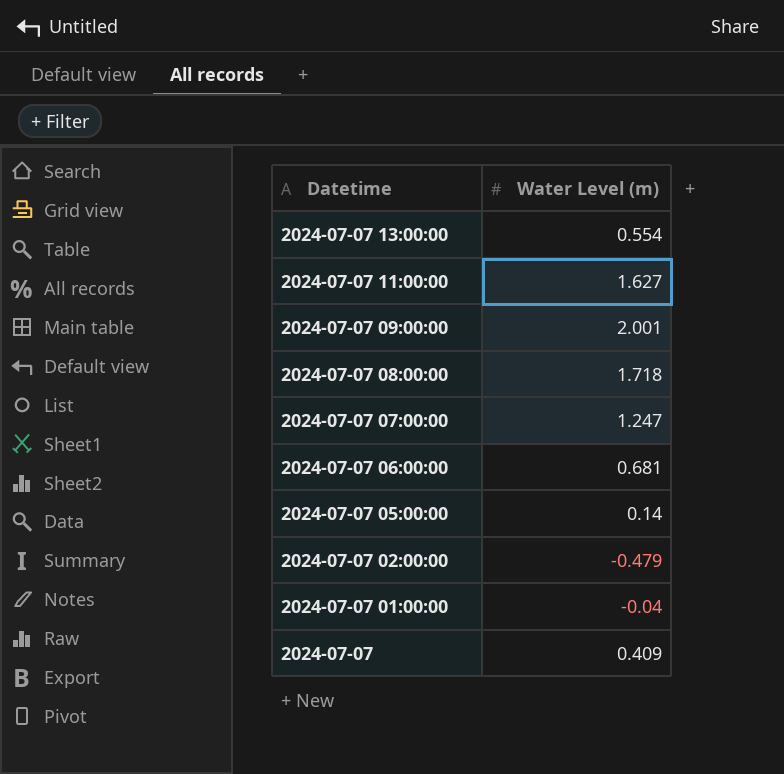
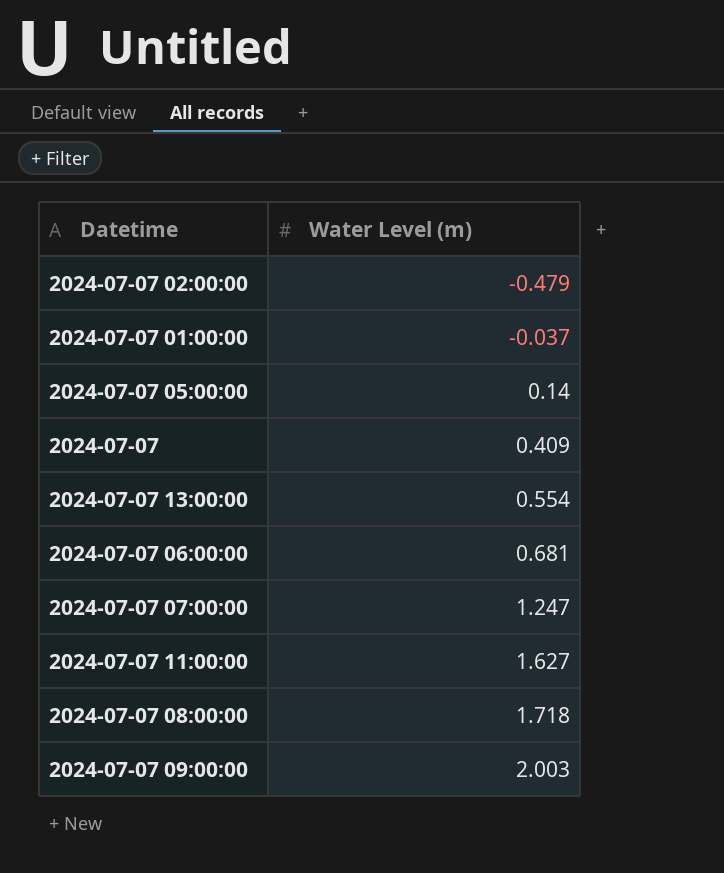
row order: Datetime descending -> Water Level (m) ascending
2024-07-07 01:00:00 | Water Level (m): -0.04 -> -0.037
2024-07-07 09:00:00 | Water Level (m): 2.001 -> 2.003

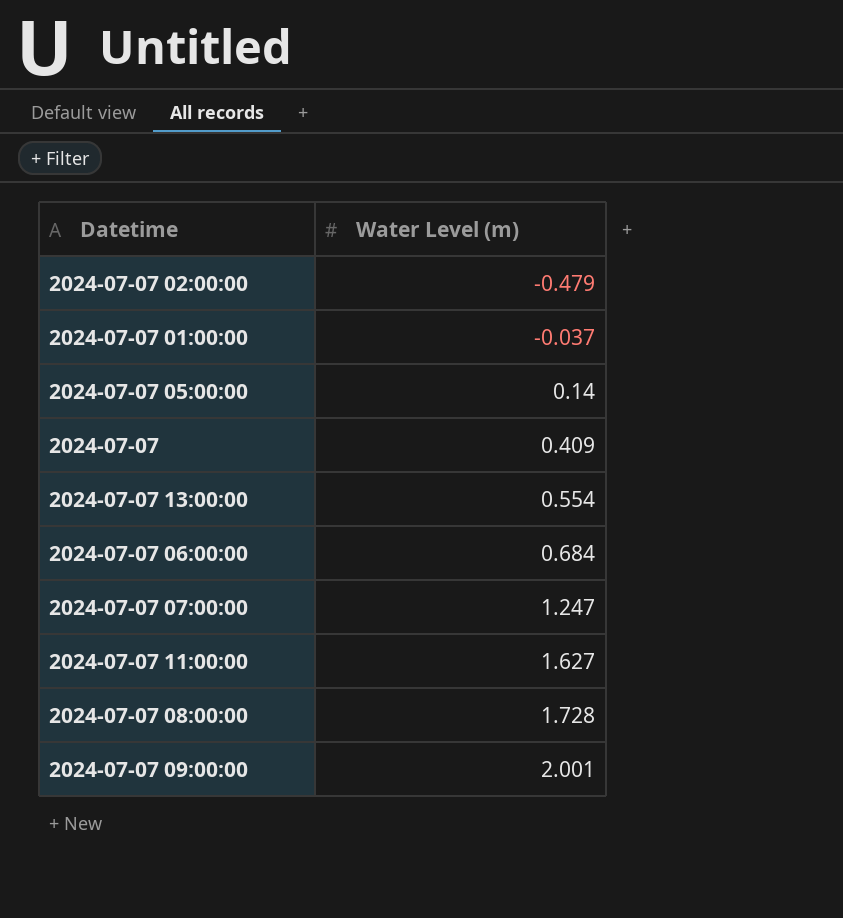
2024-07-07 06:00:00 | Water Level (m): 0.681 -> 0.684
2024-07-07 08:00:00 | Water Level (m): 1.718 -> 1.728
2024-07-07 09:00:00 | Water Level (m): 2.003 -> 2.001

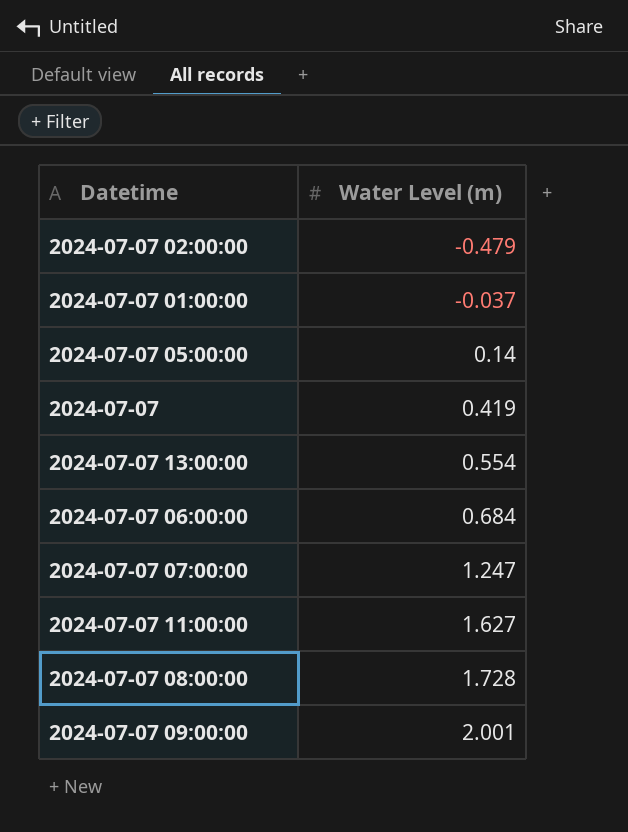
2024-07-07 | Water Level (m): 0.409 -> 0.419

